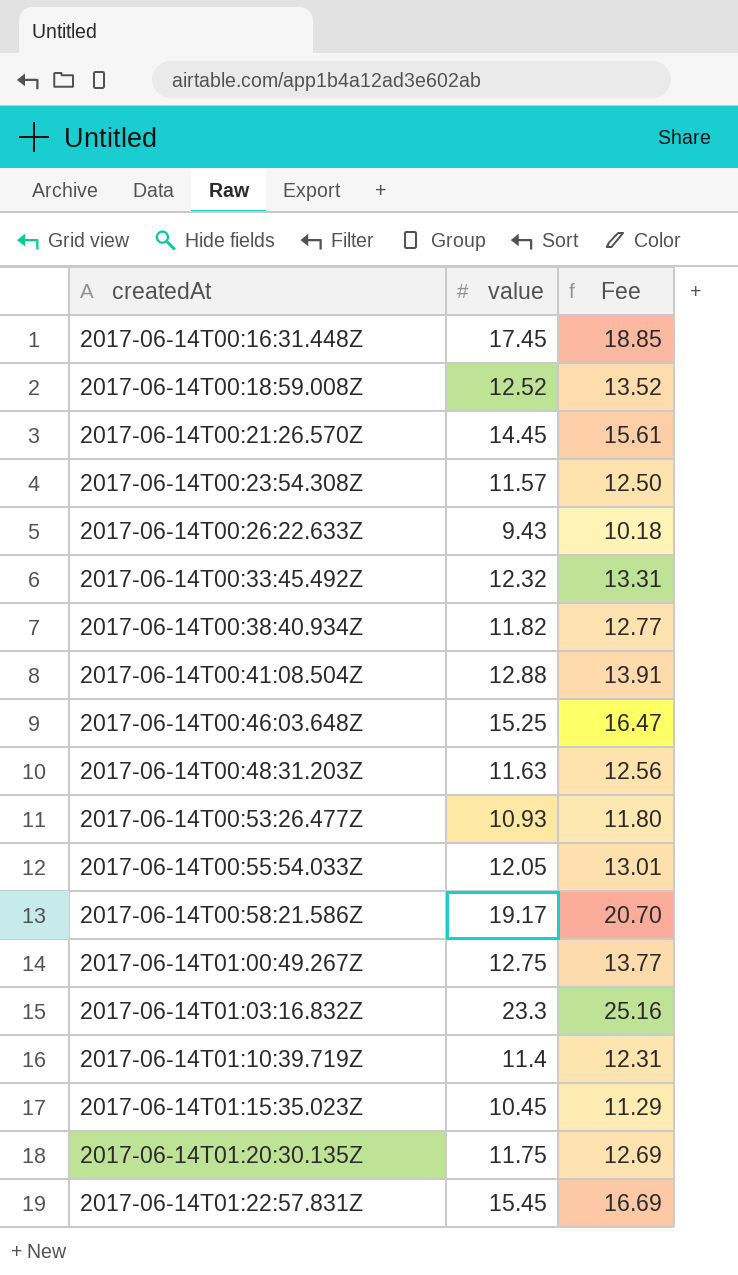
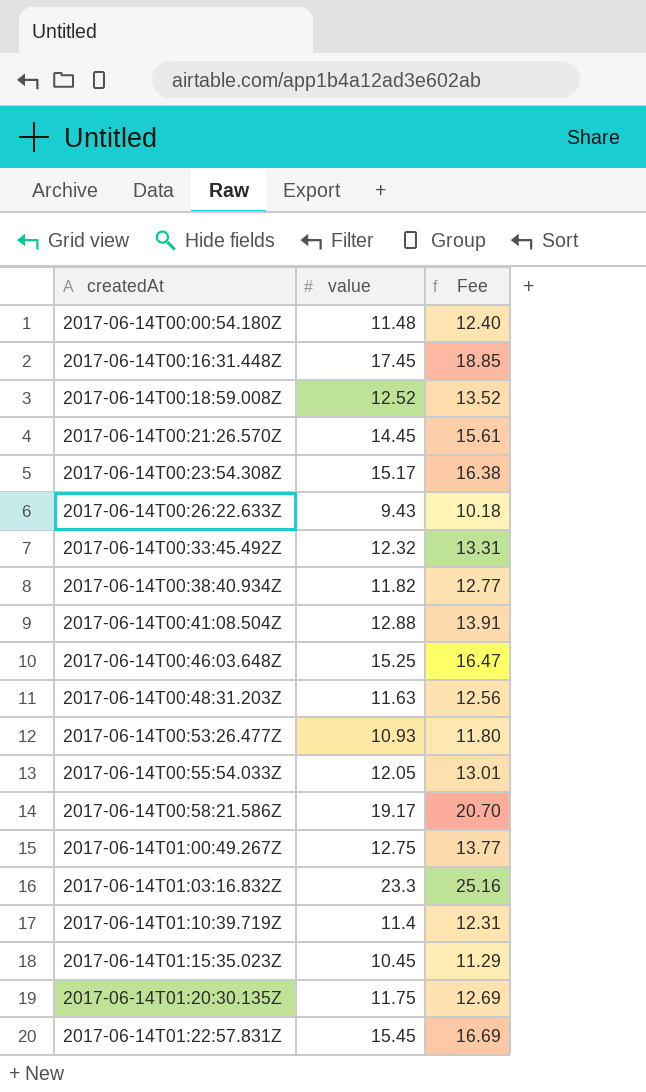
row 2017-06-14T00:00:54.180Z: none -> 11.48 | 12.40
2017-06-14T00:23:54.308Z | value: 11.57 -> 15.17
2017-06-14T00:23:54.308Z | Fee: 12.50 -> 16.38

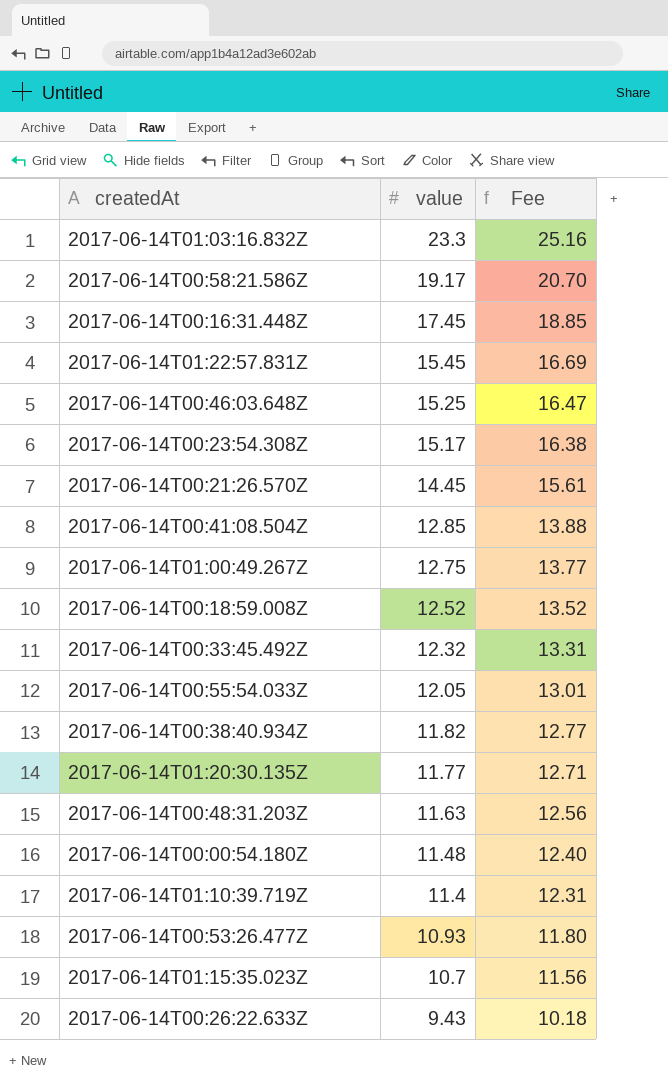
row order: createdAt ascending -> value descending
2017-06-14T00:41:08.504Z | value: 12.88 -> 12.85
2017-06-14T00:41:08.504Z | Fee: 13.91 -> 13.88
2017-06-14T01:20:30.135Z | value: 11.75 -> 11.77
2017-06-14T01:20:30.135Z | Fee: 12.69 -> 12.71
2017-06-14T01:15:35.023Z | value: 10.45 -> 10.7
2017-06-14T01:15:35.023Z | Fee: 11.29 -> 11.56

